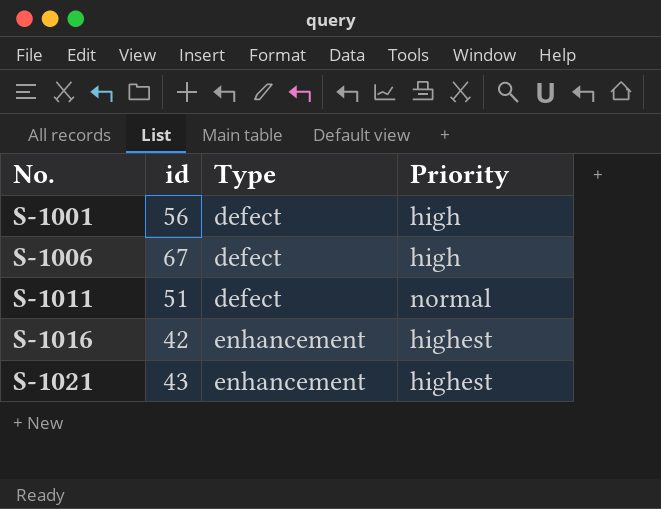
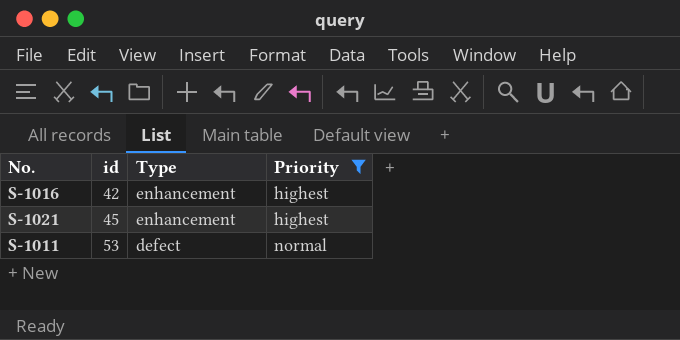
filter: none -> Priority != high
row order: No. ascending -> id ascending
S-1021 | id: 43 -> 45
S-1011 | id: 51 -> 53

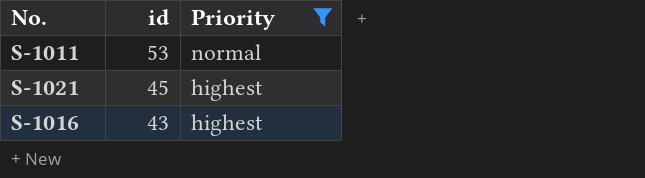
row order: id ascending -> id descending
column Type | position: 3 -> none
S-1016 | id: 42 -> 43

